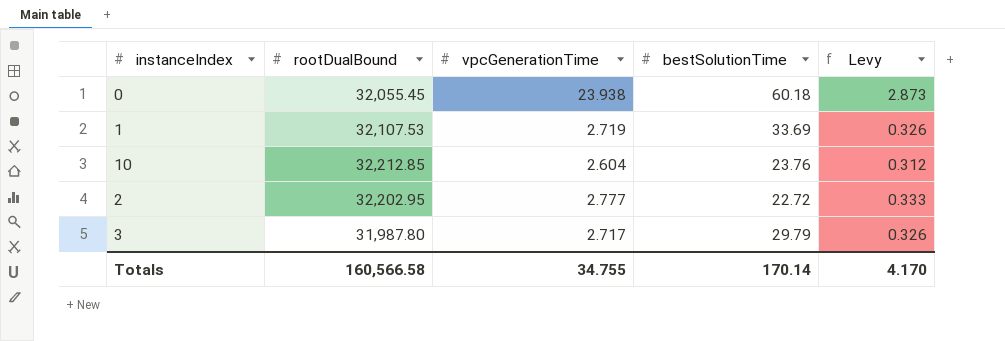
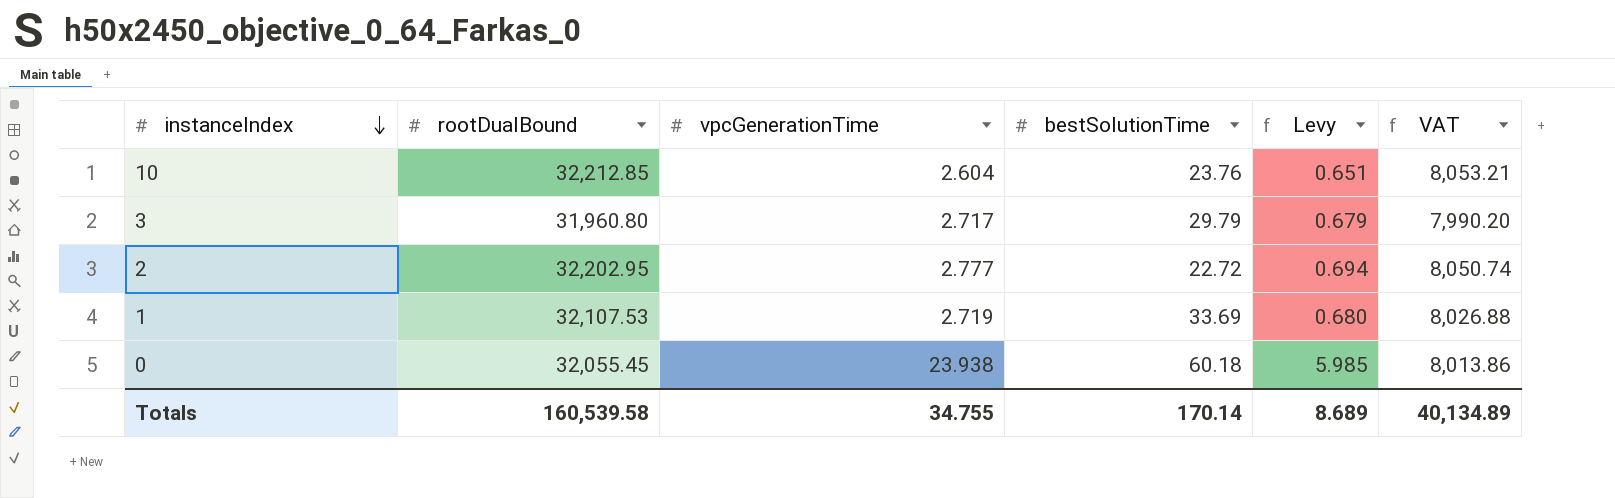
row order: none -> instanceIndex descending
column Levy | formula: [vpcGenerationTime] * 0.12 -> [vpcGenerationTime] * 0.25
column VAT | formula: none -> [rootDualBound] * 0.25
3 | rootDualBound: 31,987.80 -> 31,960.80
Totals | rootDualBound: 160,566.58 -> 160,539.58
Totals | Levy: 4.170 -> 8.689

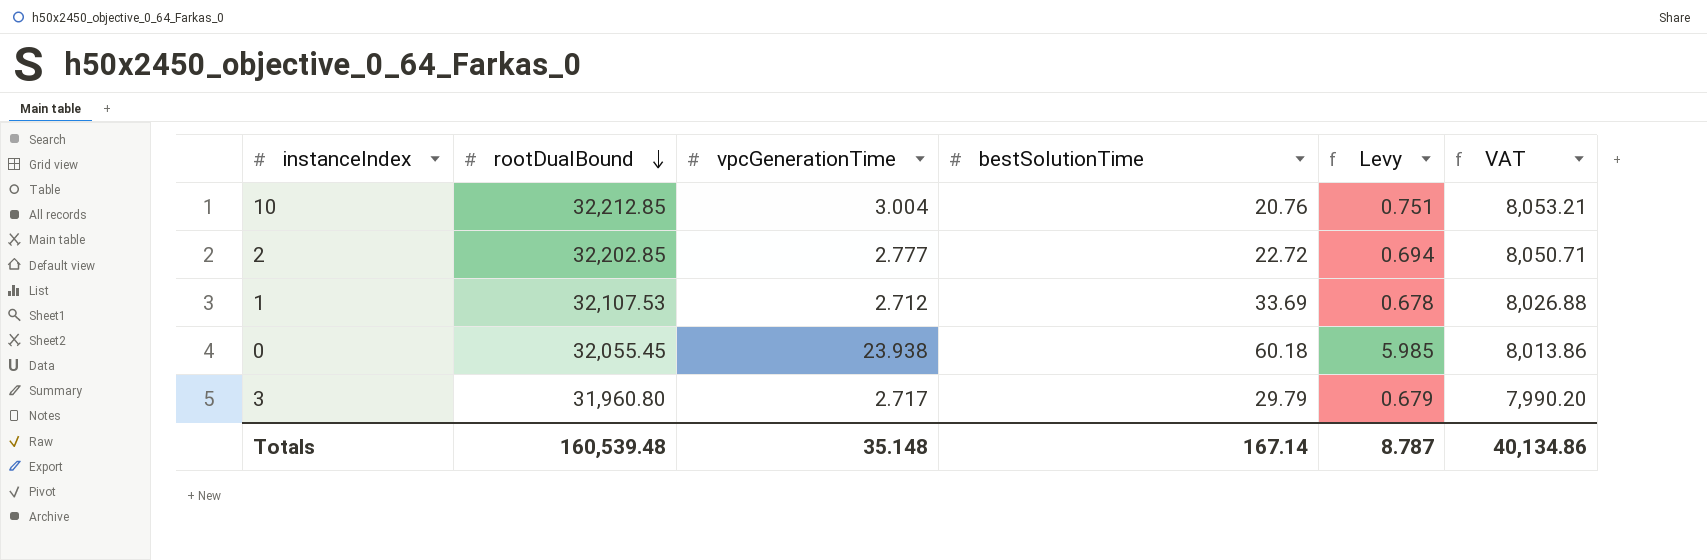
row order: instanceIndex descending -> rootDualBound descending
10 | vpcGenerationTime: 2.604 -> 3.004
10 | bestSolutionTime: 23.76 -> 20.76
10 | Levy: 0.651 -> 0.751
2 | rootDualBound: 32,202.95 -> 32,202.85
2 | VAT: 8,050.74 -> 8,050.71
1 | vpcGenerationTime: 2.719 -> 2.712
1 | Levy: 0.680 -> 0.678
Totals | rootDualBound: 160,539.58 -> 160,539.48
Totals | vpcGenerationTime: 34.755 -> 35.148
Totals | bestSolutionTime: 170.14 -> 167.14
Totals | Levy: 8.689 -> 8.787
Totals | VAT: 40,134.89 -> 40,134.86

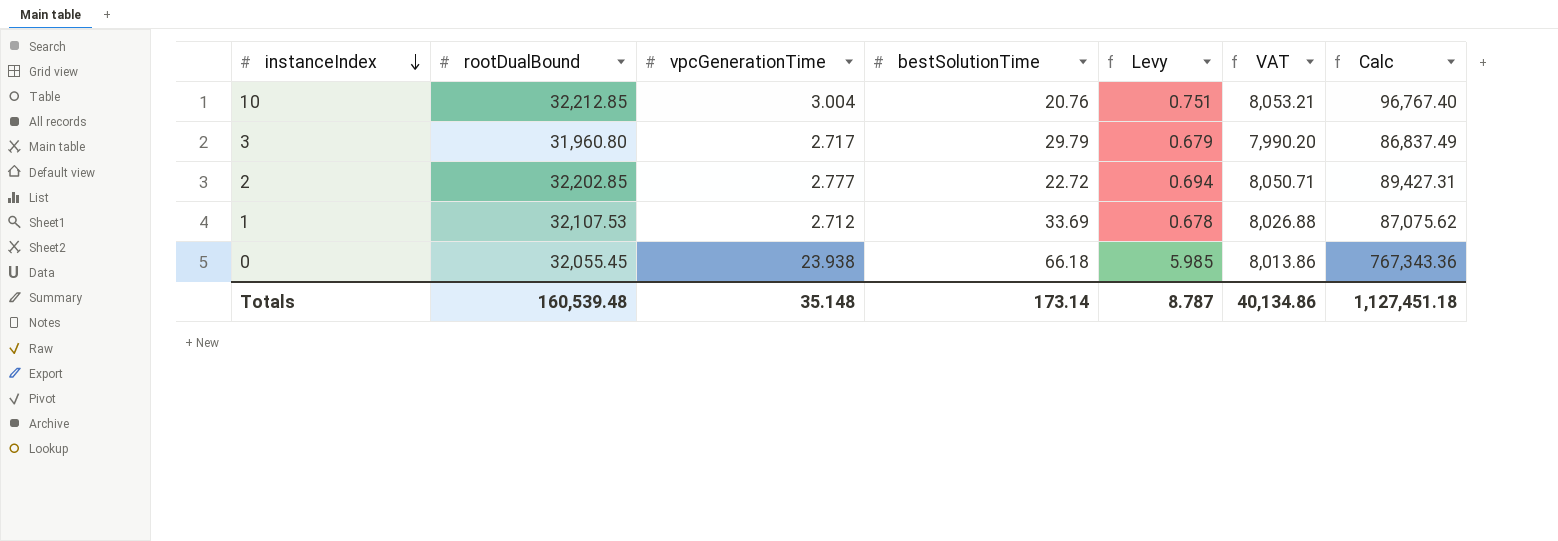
row order: rootDualBound descending -> instanceIndex descending
column Calc | formula: none -> [rootDualBound] * [vpcGenerationTime]
0 | bestSolutionTime: 60.18 -> 66.18
Totals | bestSolutionTime: 167.14 -> 173.14

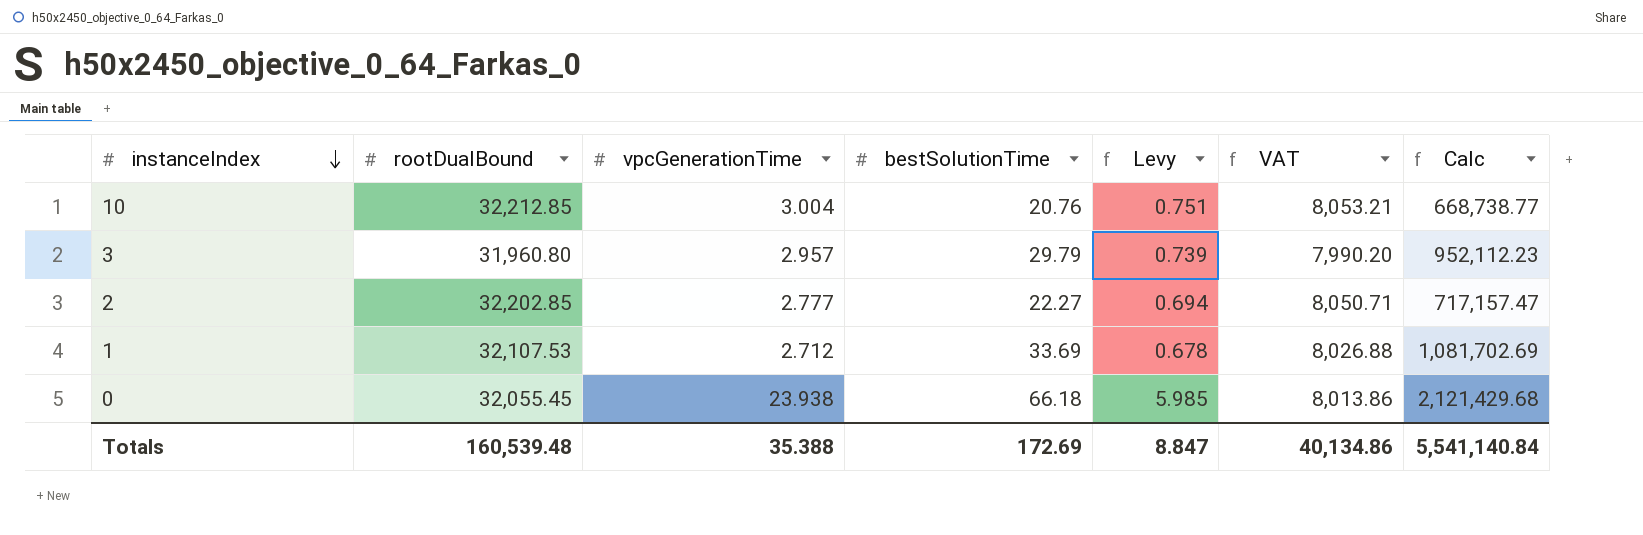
column Calc | formula: [rootDualBound] * [vpcGenerationTime] -> [rootDualBound] * [bestSolutionTime]
3 | vpcGenerationTime: 2.717 -> 2.957
3 | Levy: 0.679 -> 0.739
2 | bestSolutionTime: 22.72 -> 22.27
Totals | vpcGenerationTime: 35.148 -> 35.388
Totals | bestSolutionTime: 173.14 -> 172.69
Totals | Levy: 8.787 -> 8.847
Totals | Calc: 1,127,451.18 -> 5,541,140.84

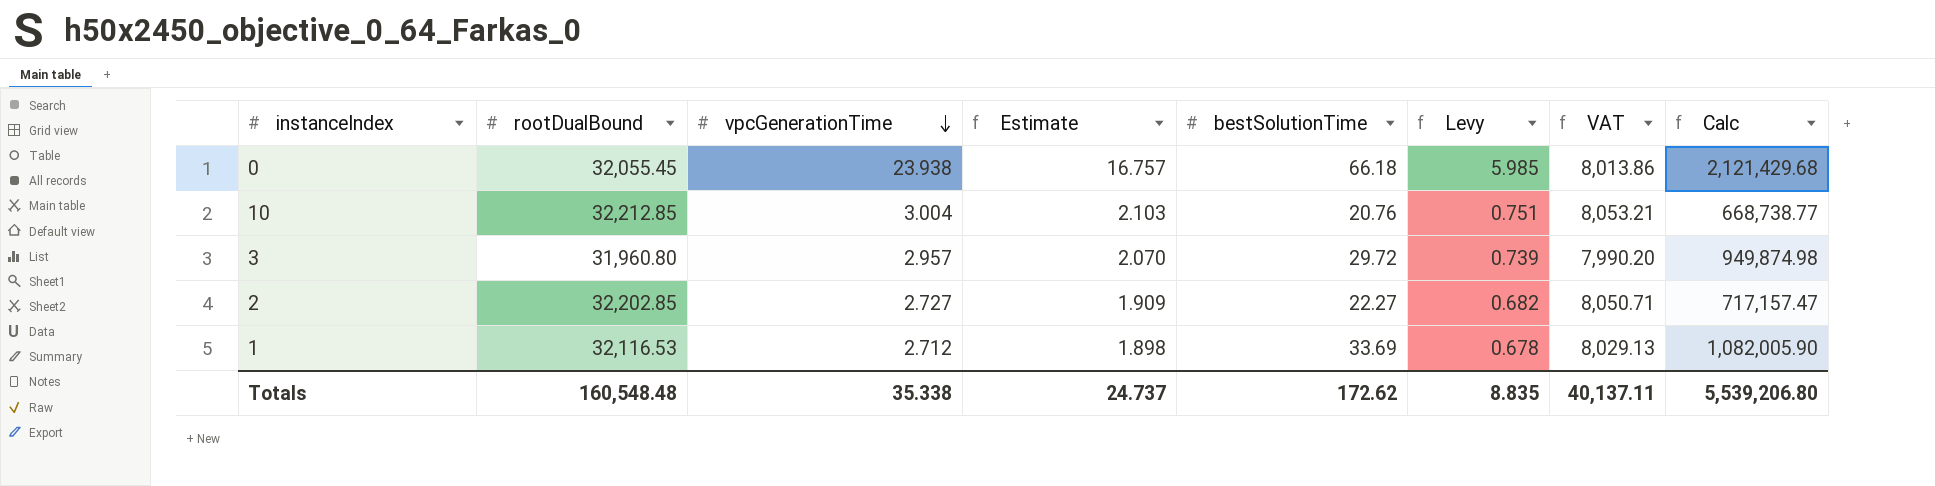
row order: instanceIndex descending -> vpcGenerationTime descending
column Estimate | formula: none -> [vpcGenerationTime] * 0.7
3 | bestSolutionTime: 29.79 -> 29.72
3 | Calc: 952,112.23 -> 949,874.98
2 | vpcGenerationTime: 2.777 -> 2.727
2 | Levy: 0.694 -> 0.682
1 | rootDualBound: 32,107.53 -> 32,116.53
1 | VAT: 8,026.88 -> 8,029.13
1 | Calc: 1,081,702.69 -> 1,082,005.90
Totals | rootDualBound: 160,539.48 -> 160,548.48
Totals | vpcGenerationTime: 35.388 -> 35.338
Totals | bestSolutionTime: 172.69 -> 172.62
Totals | Levy: 8.847 -> 8.835
Totals | VAT: 40,134.86 -> 40,137.11
Totals | Calc: 5,541,140.84 -> 5,539,206.80

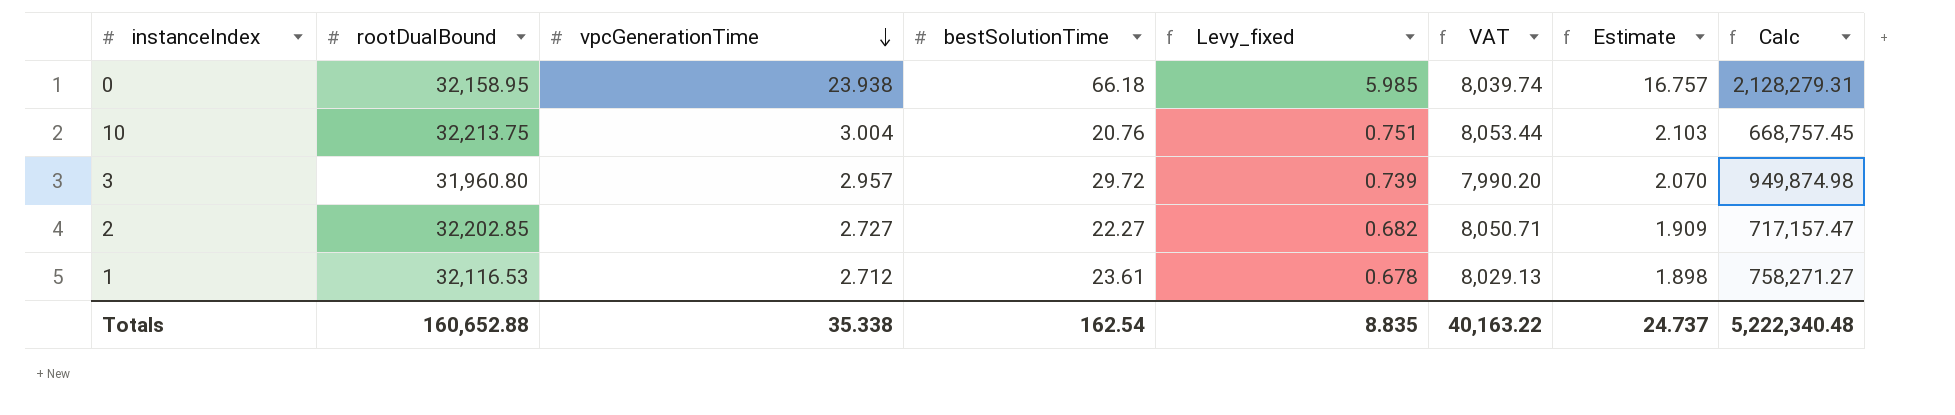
column name: Levy -> Levy_fixed
column Estimate | position: 4 -> 7
0 | rootDualBound: 32,055.45 -> 32,158.95
0 | VAT: 8,013.86 -> 8,039.74
0 | Calc: 2,121,429.68 -> 2,128,279.31
10 | rootDualBound: 32,212.85 -> 32,213.75
10 | VAT: 8,053.21 -> 8,053.44
10 | Calc: 668,738.77 -> 668,757.45
1 | bestSolutionTime: 33.69 -> 23.61
1 | Calc: 1,082,005.90 -> 758,271.27
Totals | rootDualBound: 160,548.48 -> 160,652.88
Totals | bestSolutionTime: 172.62 -> 162.54
Totals | VAT: 40,137.11 -> 40,163.22
Totals | Calc: 5,539,206.80 -> 5,222,340.48

